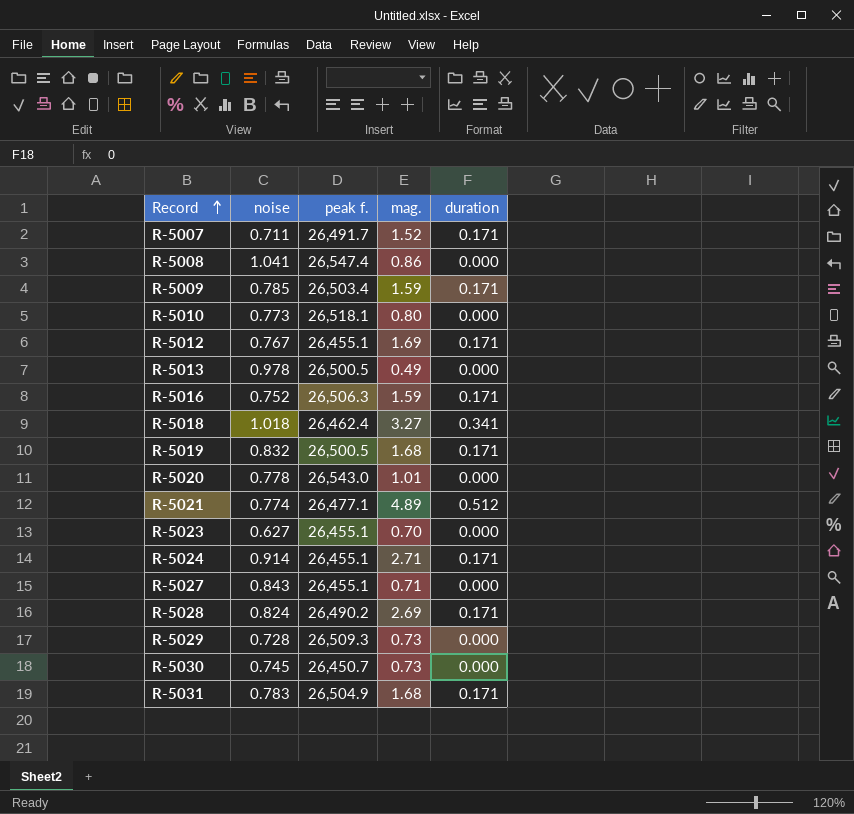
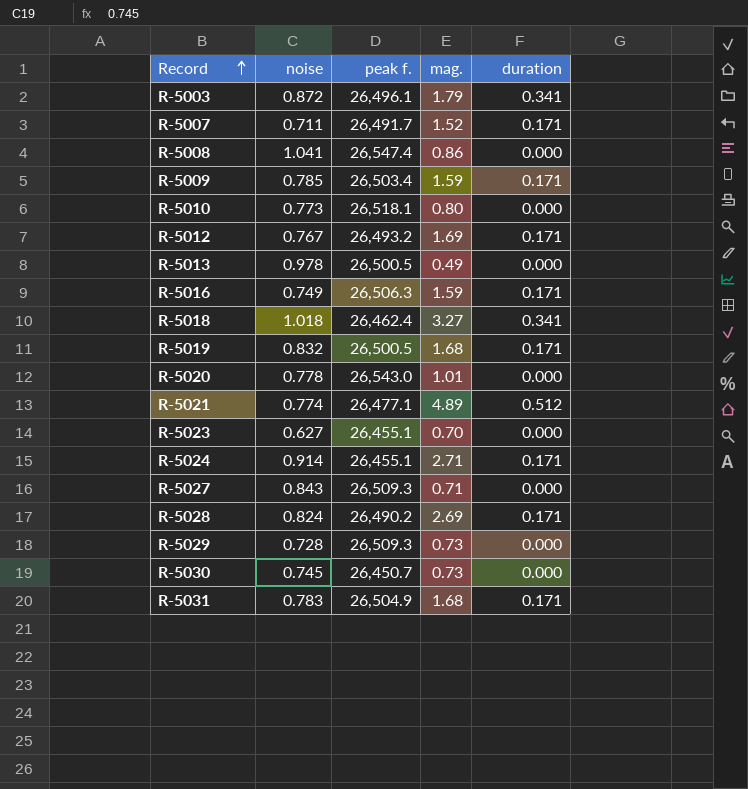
row R-5003: none -> 0.872 | 26,496.1 | 1.79 | 0.341
R-5012 | peak f.: 26,455.1 -> 26,493.2
R-5016 | noise: 0.752 -> 0.749
R-5027 | peak f.: 26,455.1 -> 26,509.3

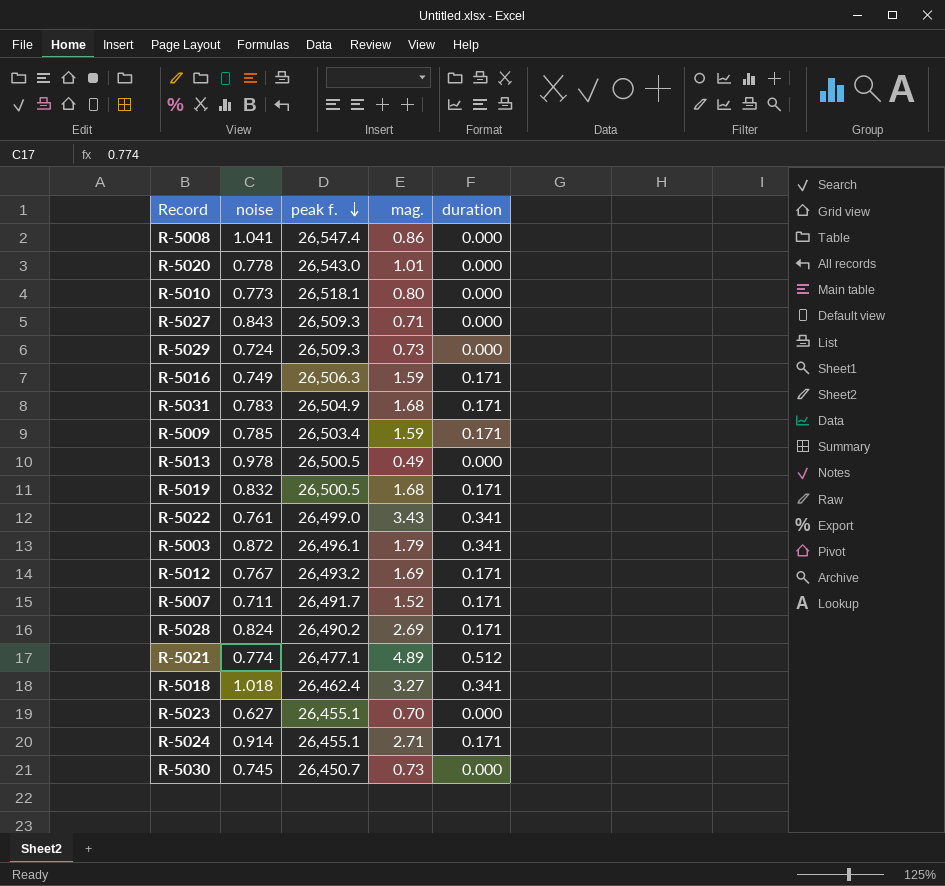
row order: Record ascending -> peak f. descending
R-5029 | noise: 0.728 -> 0.724
row R-5022: none -> 0.761 | 26,499.0 | 3.43 | 0.341

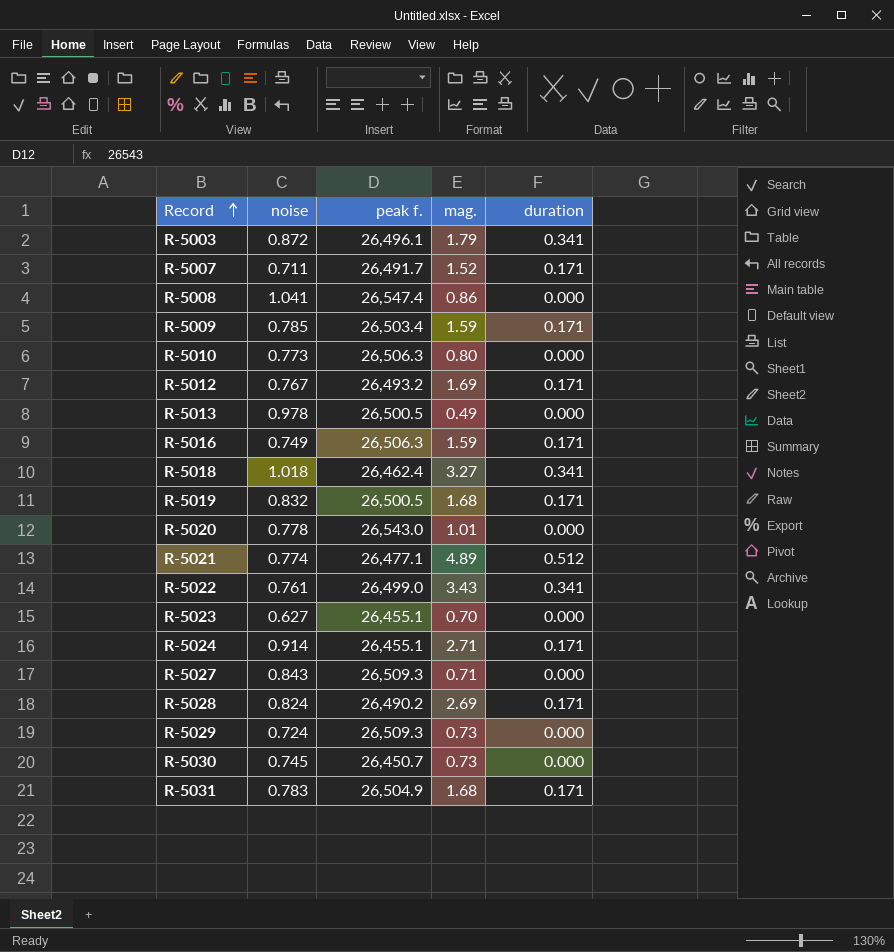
row order: peak f. descending -> Record ascending
R-5010 | peak f.: 26,518.1 -> 26,506.3

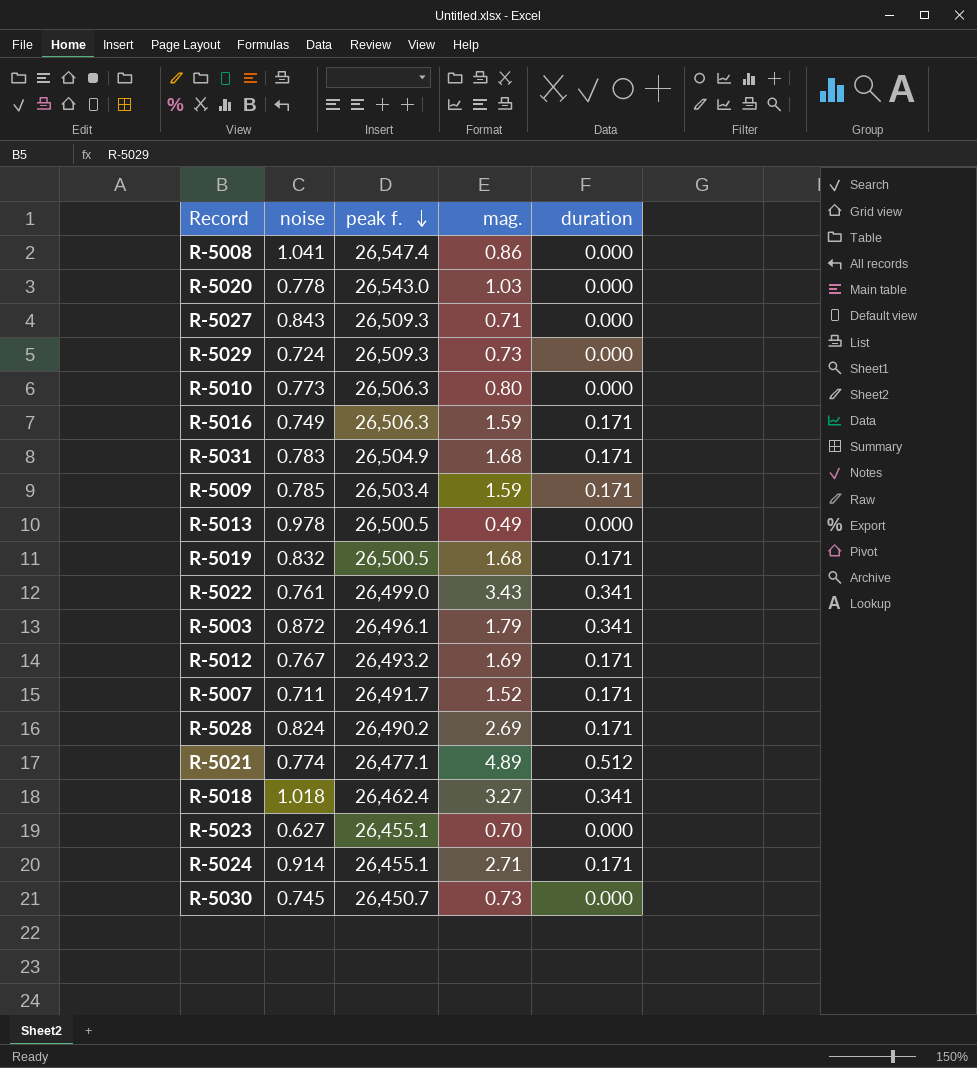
row order: Record ascending -> peak f. descending
R-5020 | mag.: 1.01 -> 1.03

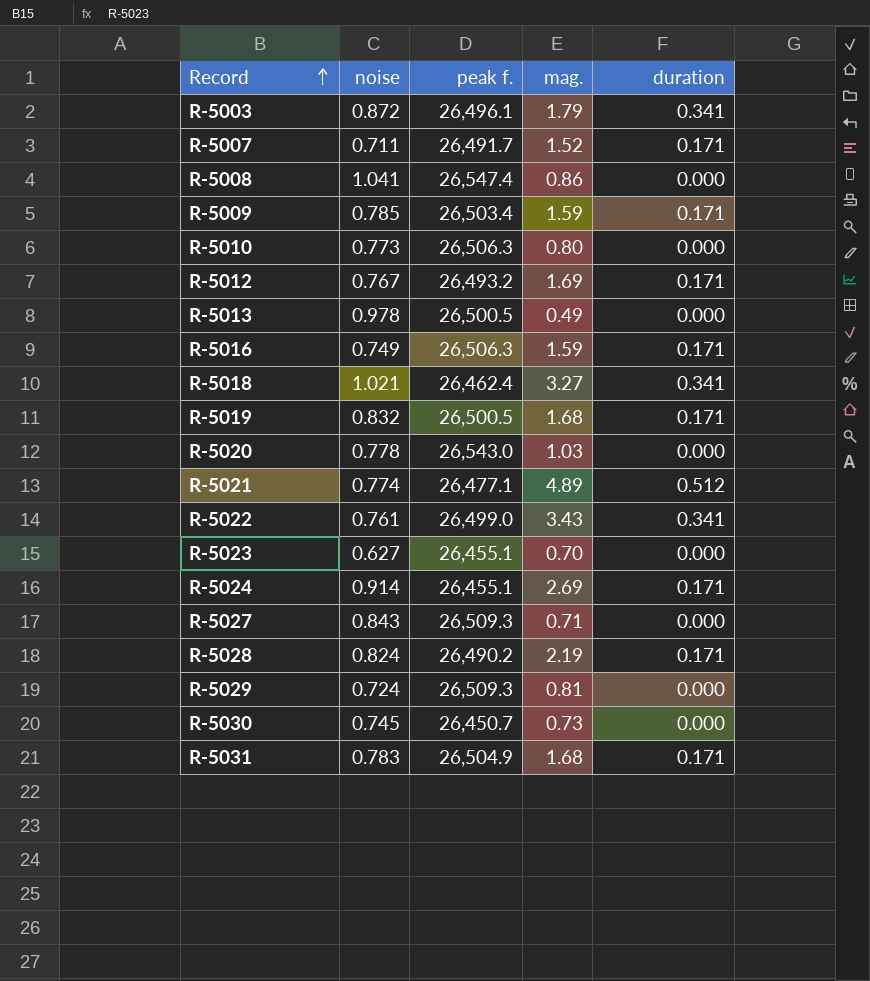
row order: peak f. descending -> Record ascending
R-5018 | noise: 1.018 -> 1.021
R-5024 | mag.: 2.71 -> 2.69
R-5028 | mag.: 2.69 -> 2.19
R-5029 | mag.: 0.73 -> 0.81

